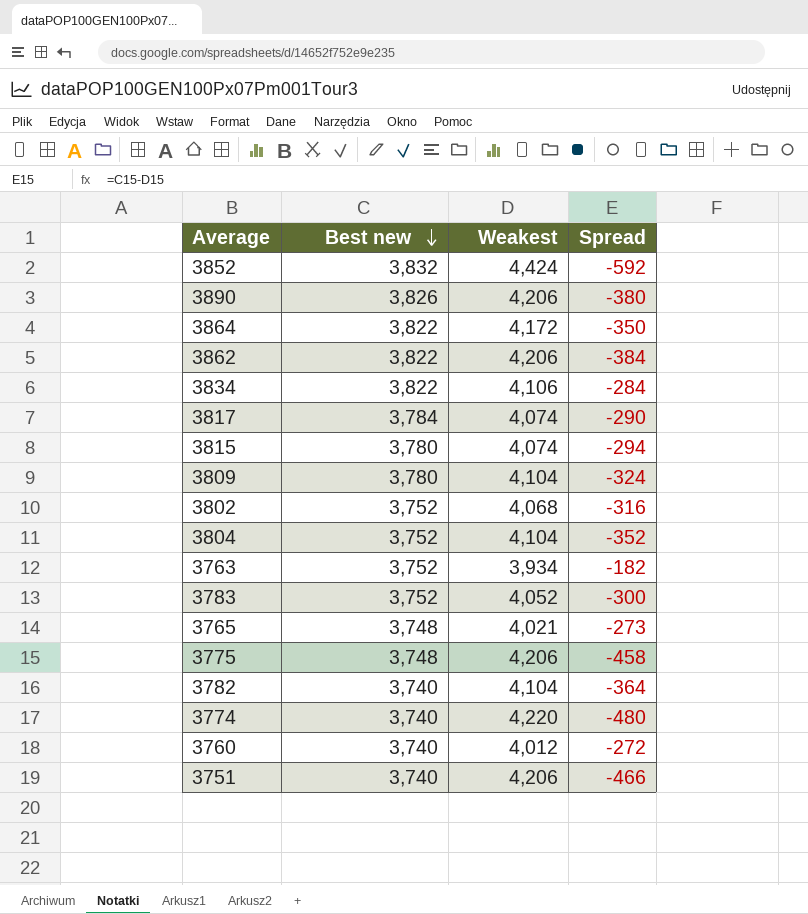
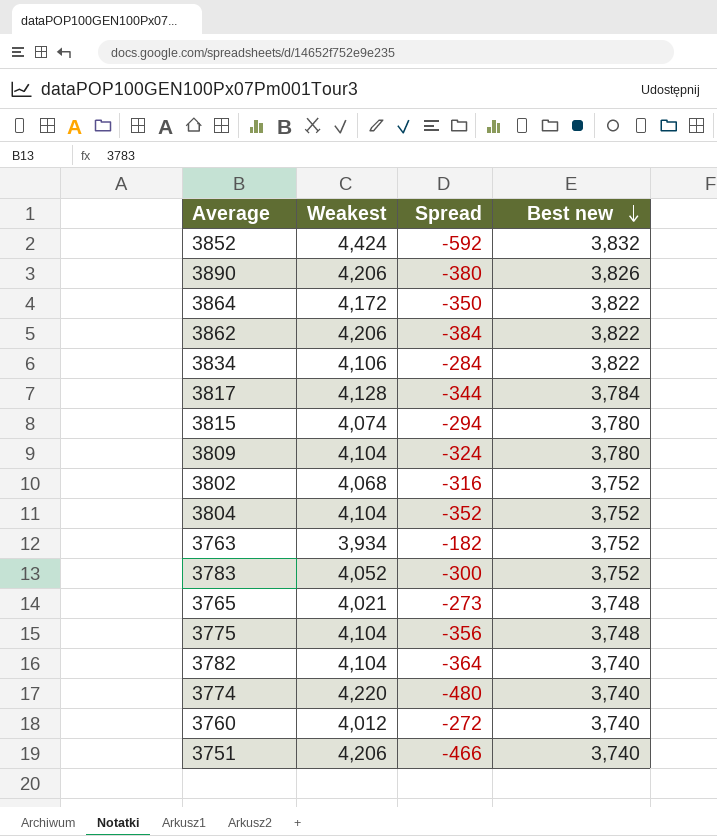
column Best new | position: 2 -> 4
3817 | Weakest: 4,074 -> 4,128
3817 | Spread: -290 -> -344
3775 | Weakest: 4,206 -> 4,104
3775 | Spread: -458 -> -356

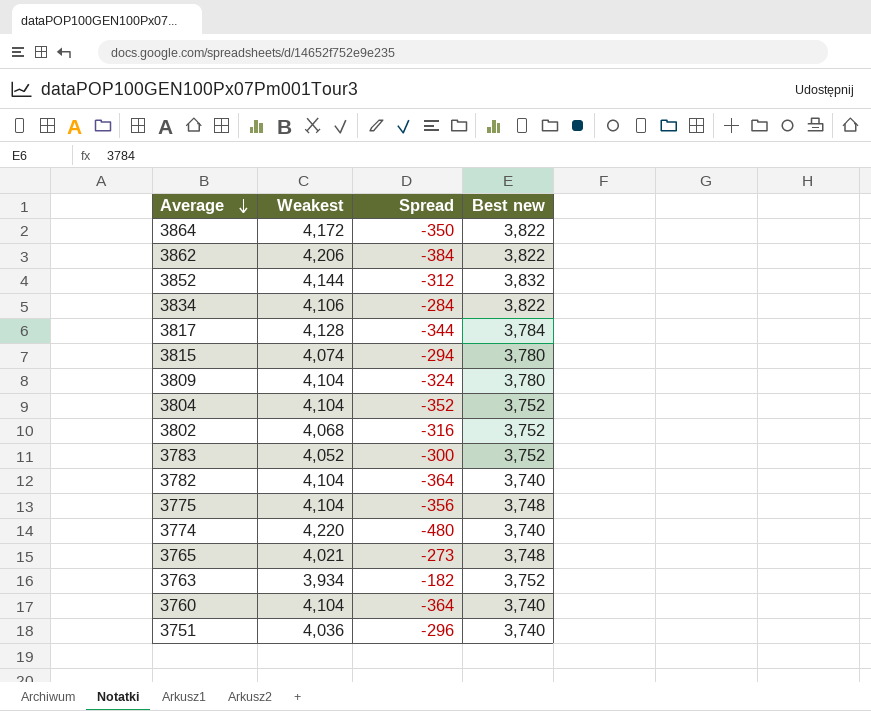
row order: Best new descending -> Average descending
row 3890: 4,206 | -380 | 3,826 -> none
3852 | Weakest: 4,424 -> 4,144
3852 | Spread: -592 -> -312
3760 | Weakest: 4,012 -> 4,104
3760 | Spread: -272 -> -364
3751 | Weakest: 4,206 -> 4,036
3751 | Spread: -466 -> -296

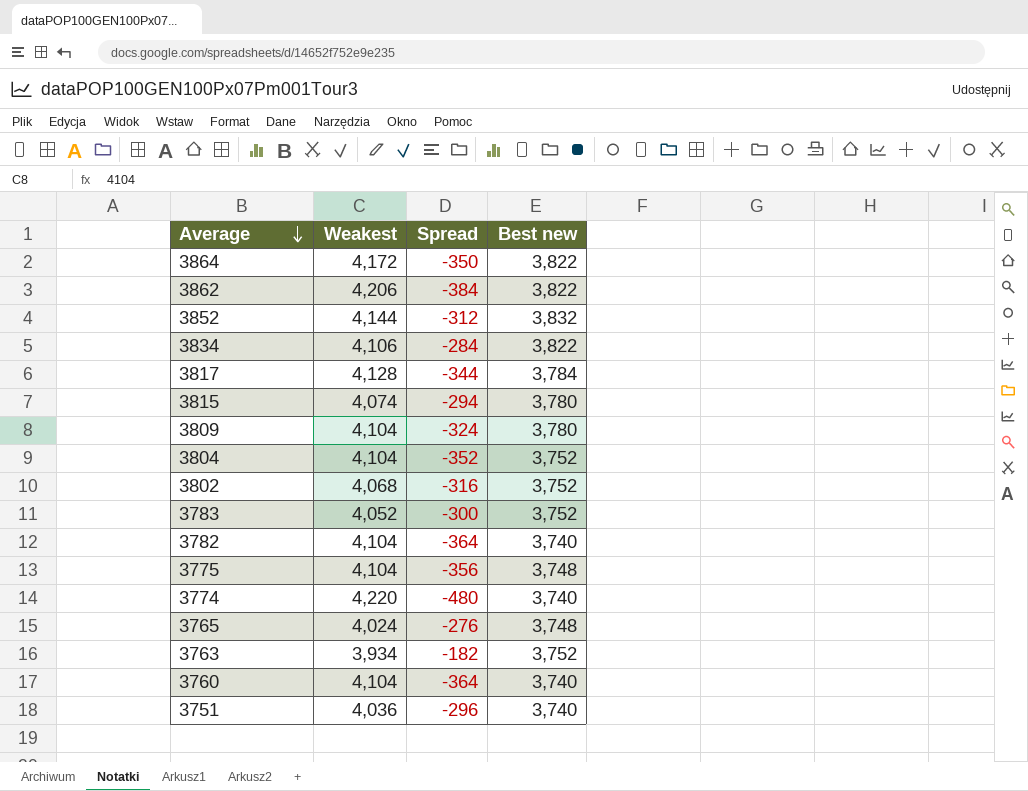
3765 | Weakest: 4,021 -> 4,024
3765 | Spread: -273 -> -276

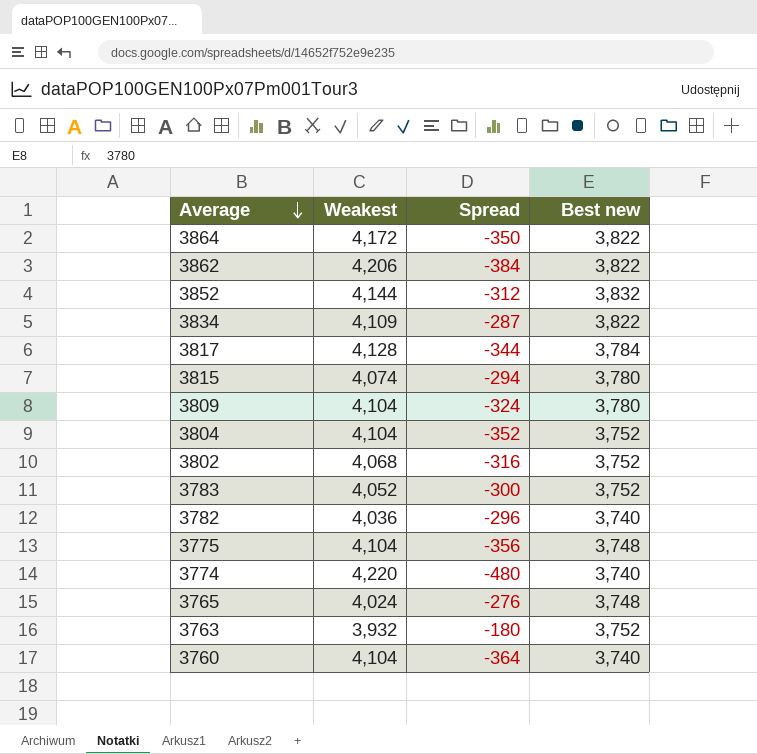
row 3751: 4,036 | -296 | 3,740 -> none
3834 | Weakest: 4,106 -> 4,109
3834 | Spread: -284 -> -287
3782 | Weakest: 4,104 -> 4,036
3782 | Spread: -364 -> -296
3763 | Weakest: 3,934 -> 3,932
3763 | Spread: -182 -> -180

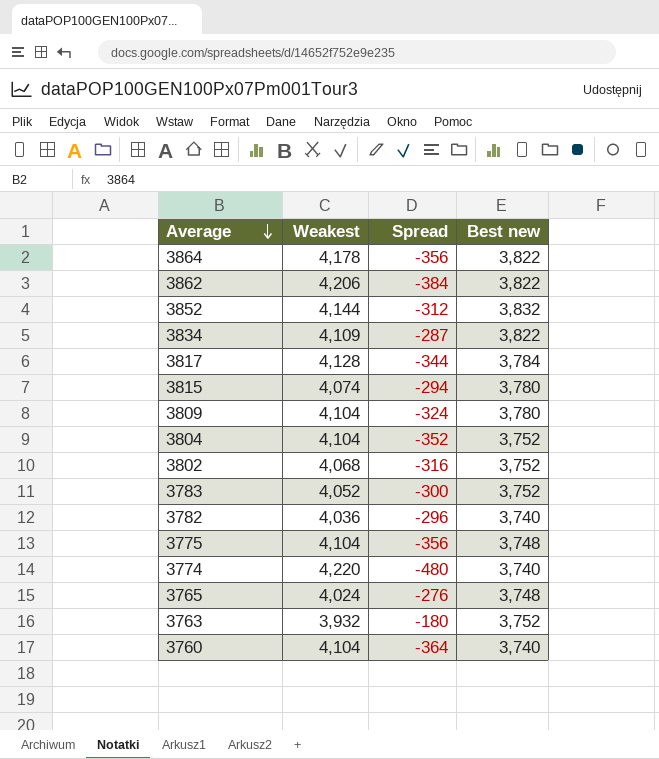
3864 | Weakest: 4,172 -> 4,178
3864 | Spread: -350 -> -356

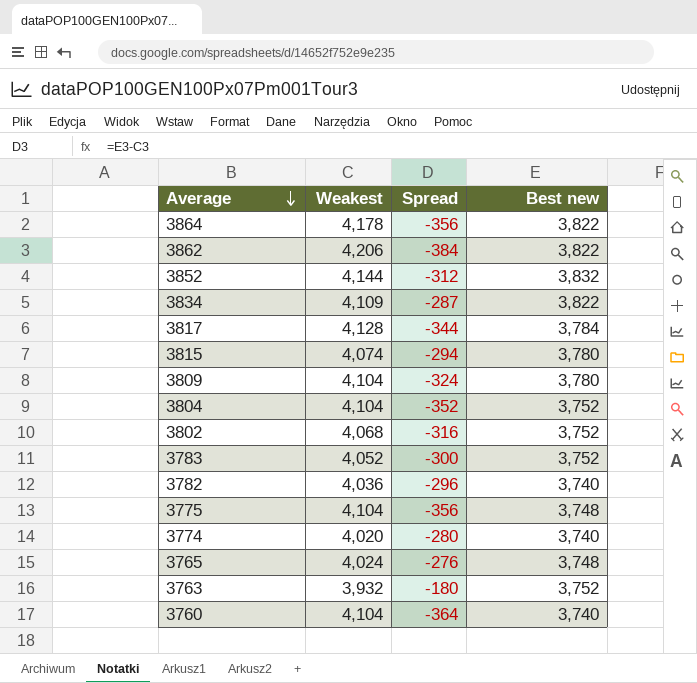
3774 | Weakest: 4,220 -> 4,020
3774 | Spread: -480 -> -280

